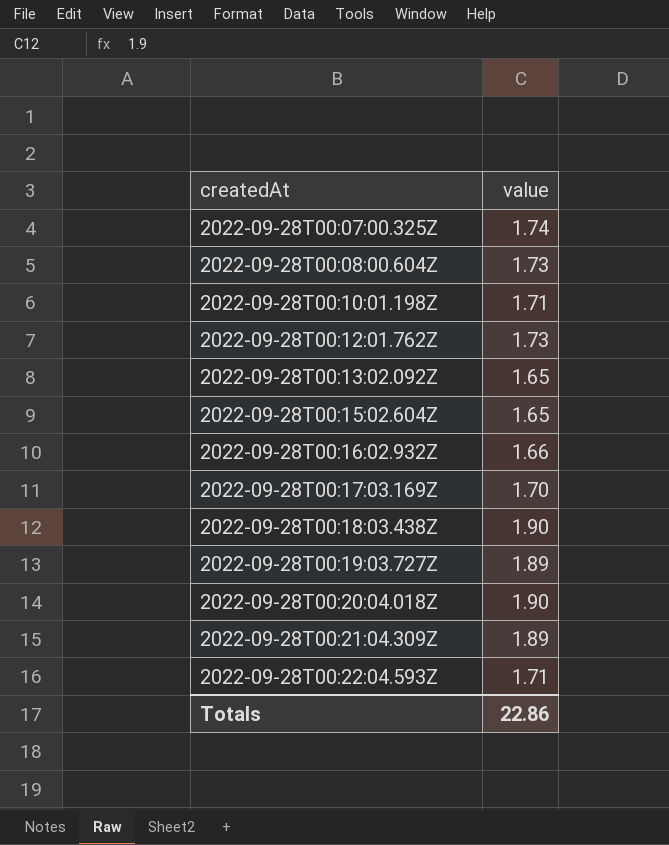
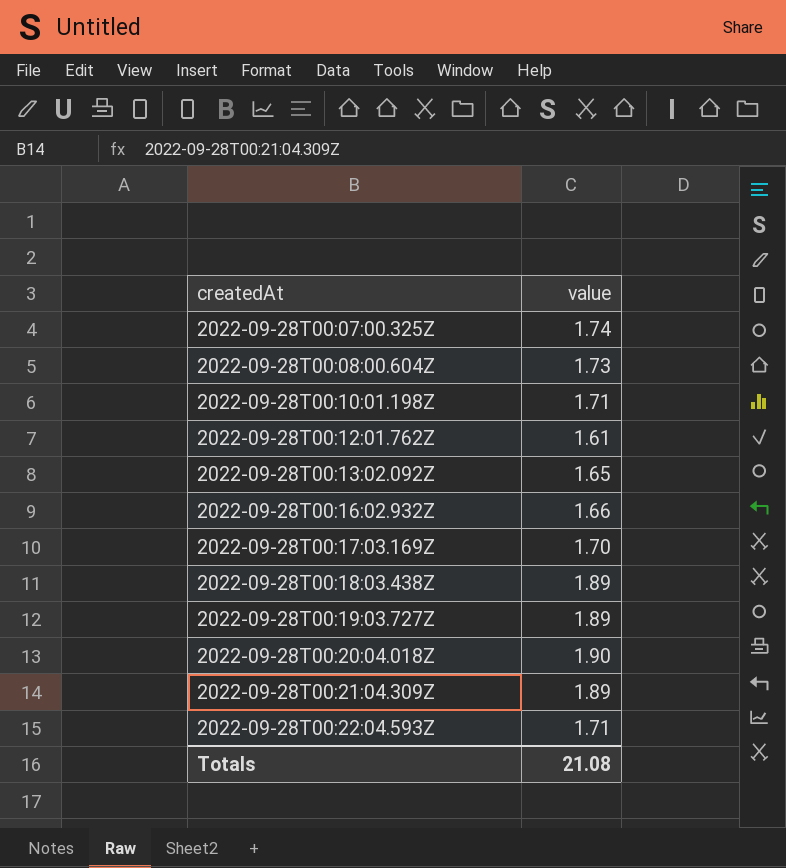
row 2022-09-28T00:15:02.604Z: 1.65 -> none
2022-09-28T00:12:01.762Z | value: 1.73 -> 1.61
2022-09-28T00:18:03.438Z | value: 1.90 -> 1.89
Totals | value: 22.86 -> 21.08

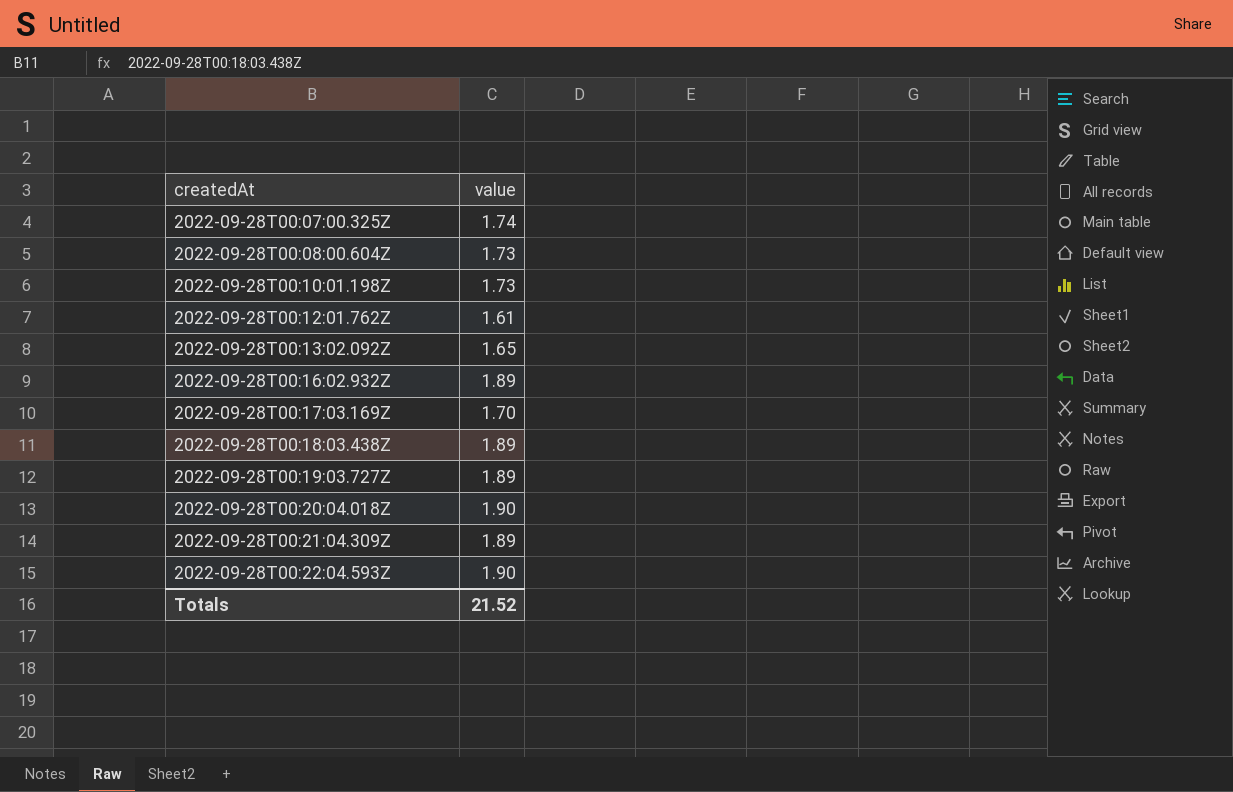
2022-09-28T00:10:01.198Z | value: 1.71 -> 1.73
2022-09-28T00:16:02.932Z | value: 1.66 -> 1.89
2022-09-28T00:22:04.593Z | value: 1.71 -> 1.90
Totals | value: 21.08 -> 21.52

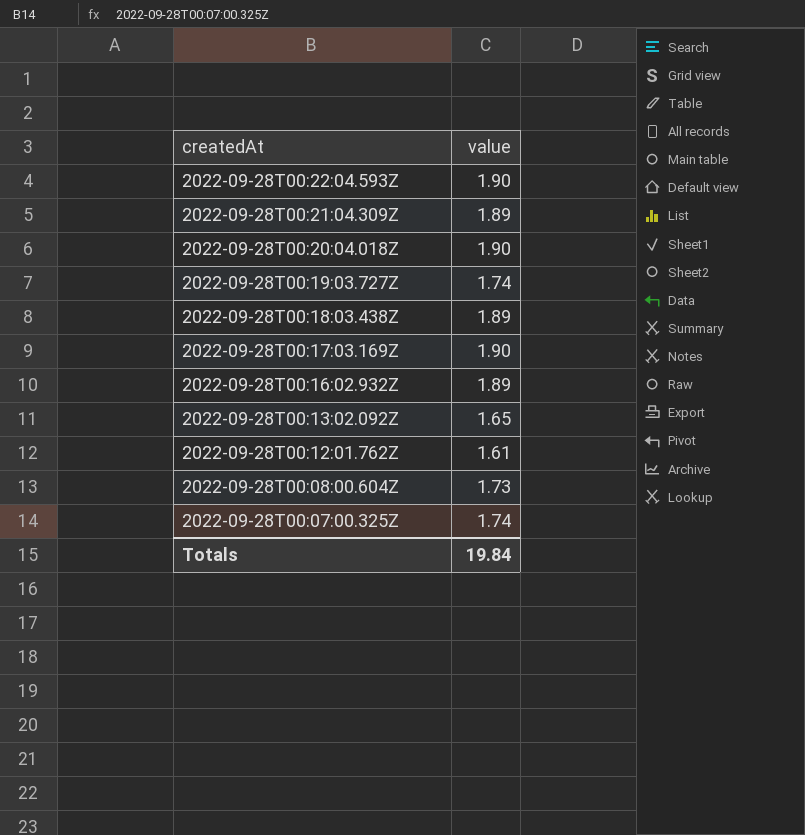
row order: createdAt ascending -> createdAt descending
row 2022-09-28T00:10:01.198Z: 1.73 -> none
2022-09-28T00:19:03.727Z | value: 1.89 -> 1.74
2022-09-28T00:17:03.169Z | value: 1.70 -> 1.90
Totals | value: 21.52 -> 19.84

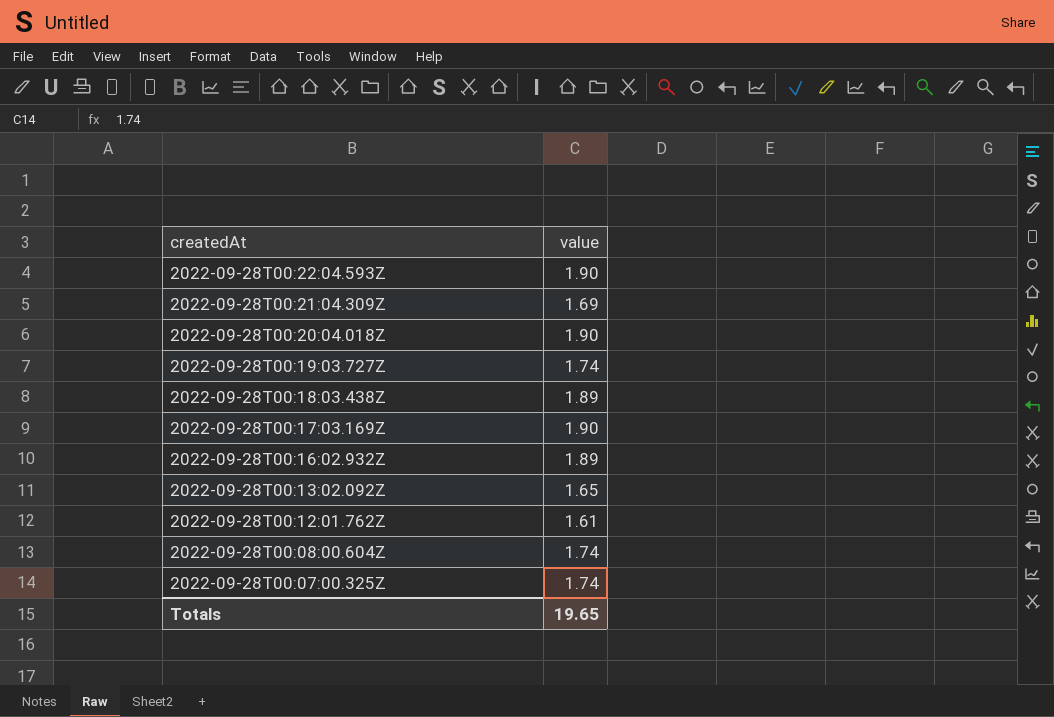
2022-09-28T00:21:04.309Z | value: 1.89 -> 1.69
2022-09-28T00:08:00.604Z | value: 1.73 -> 1.74
Totals | value: 19.84 -> 19.65

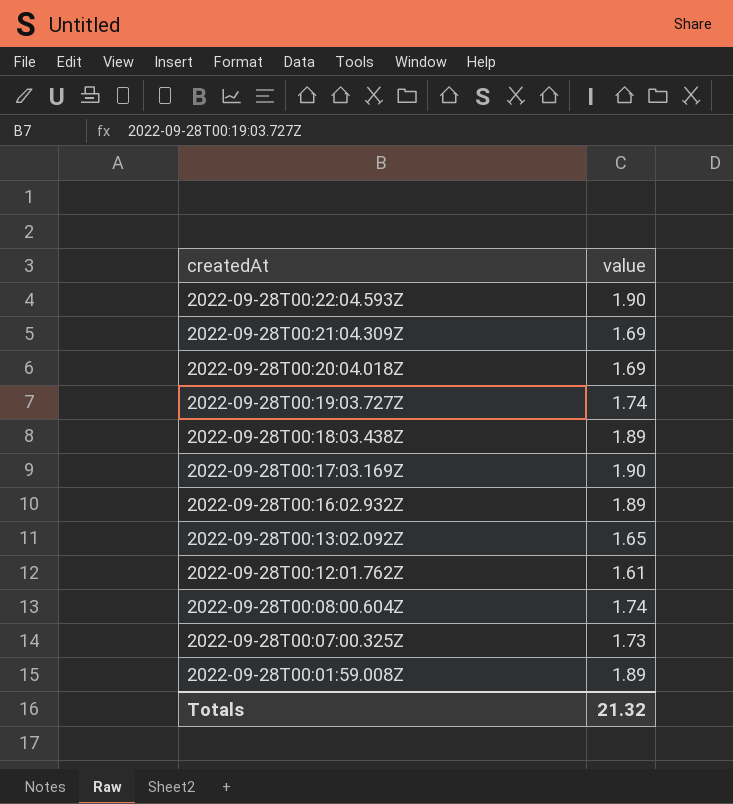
2022-09-28T00:20:04.018Z | value: 1.90 -> 1.69
2022-09-28T00:07:00.325Z | value: 1.74 -> 1.73
row 2022-09-28T00:01:59.008Z: none -> 1.89
Totals | value: 19.65 -> 21.32

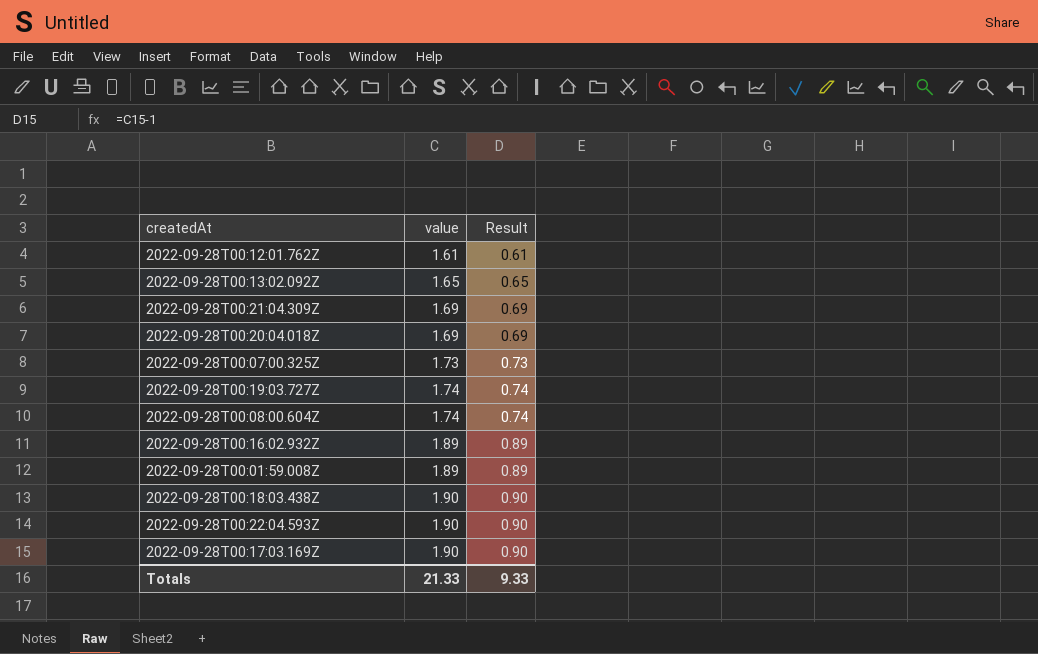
row order: createdAt descending -> value ascending
column Result | formula: none -> [value] - 1
2022-09-28T00:18:03.438Z | value: 1.89 -> 1.90
Totals | value: 21.32 -> 21.33

